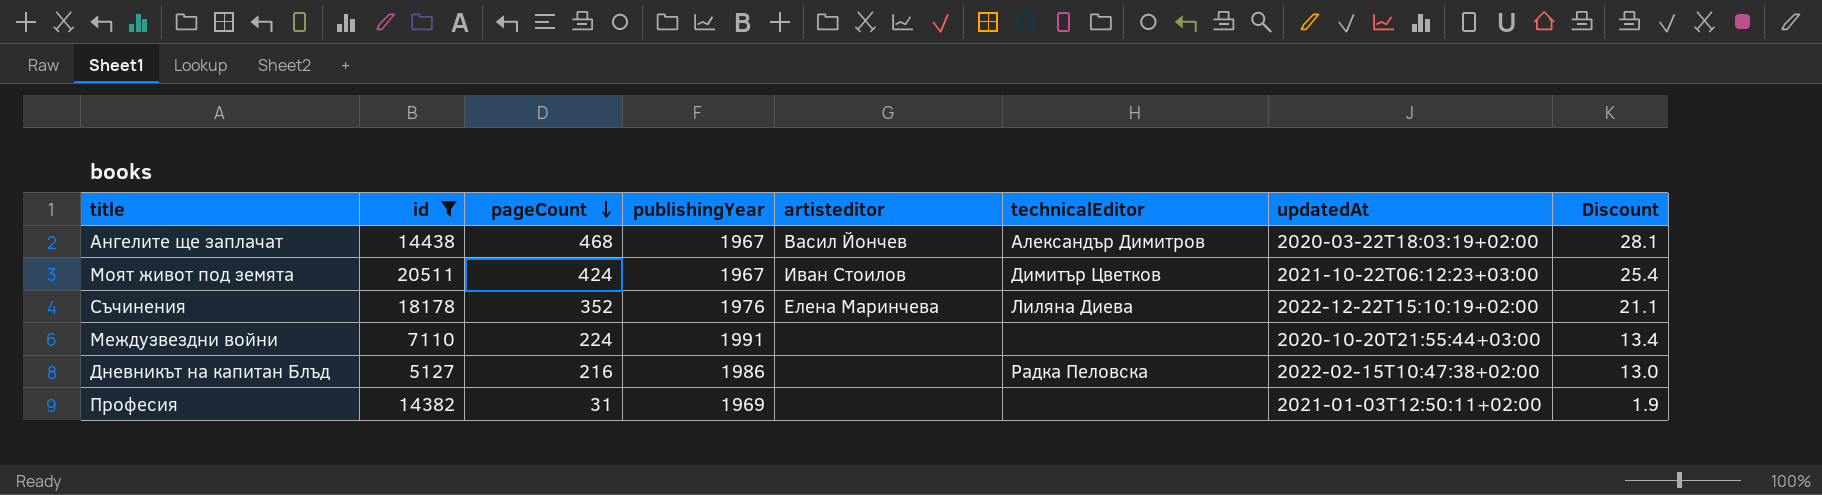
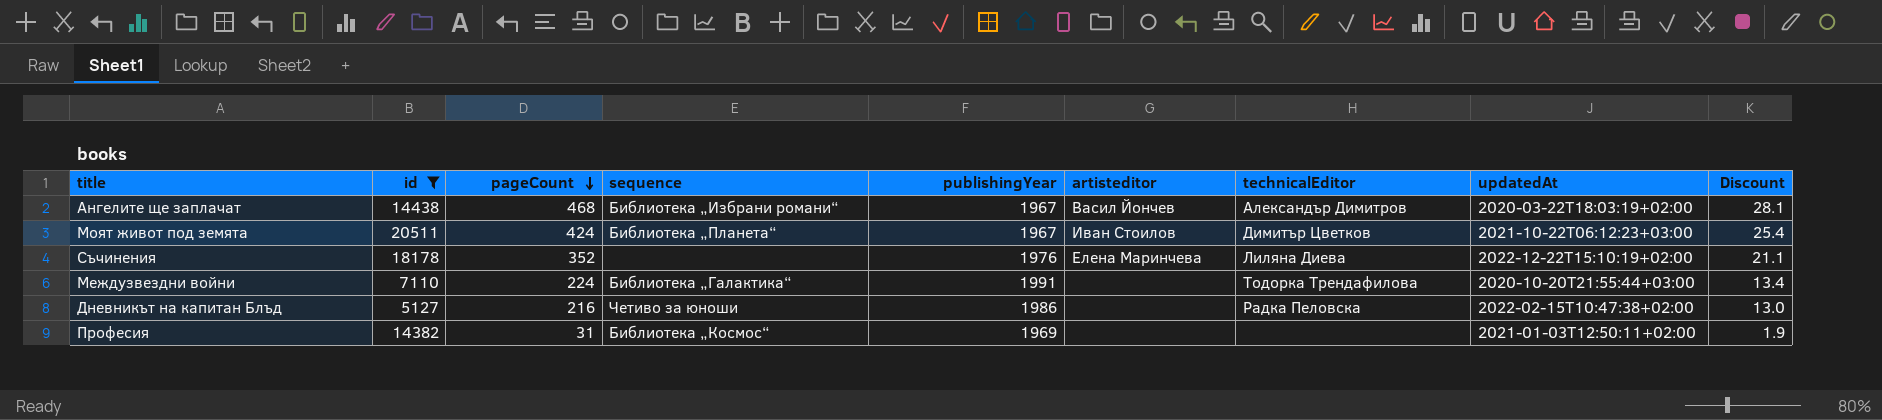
column sequence | position: none -> 4
Междузвездни войни | technicalEditor: none -> Тодорка Трендафилова

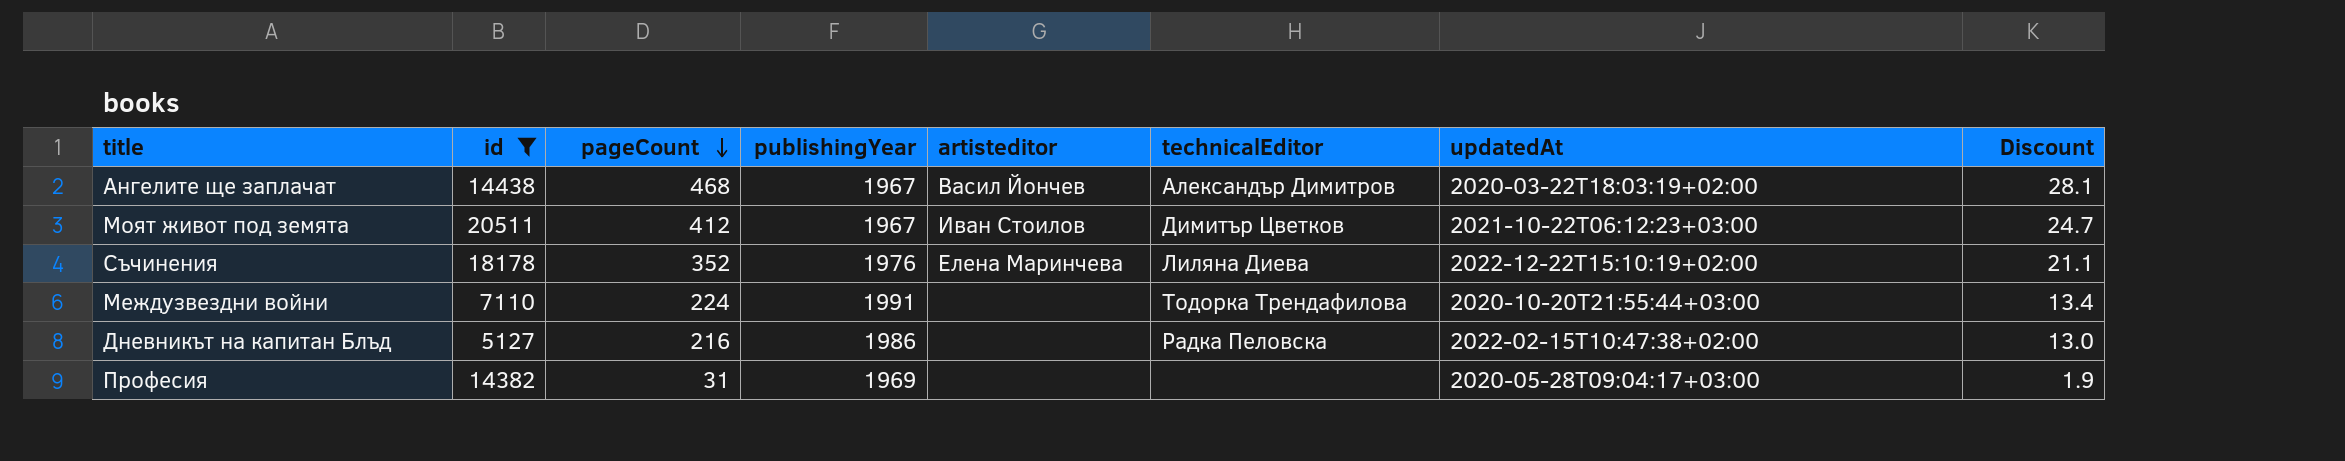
column sequence | position: 4 -> none
Моят живот под земята | pageCount: 424 -> 412
Моят живот под земята | Discount: 25.4 -> 24.7
Професия | updatedAt: 2021-01-03T12:50:11+02:00 -> 2020-05-28T09:04:17+03:00

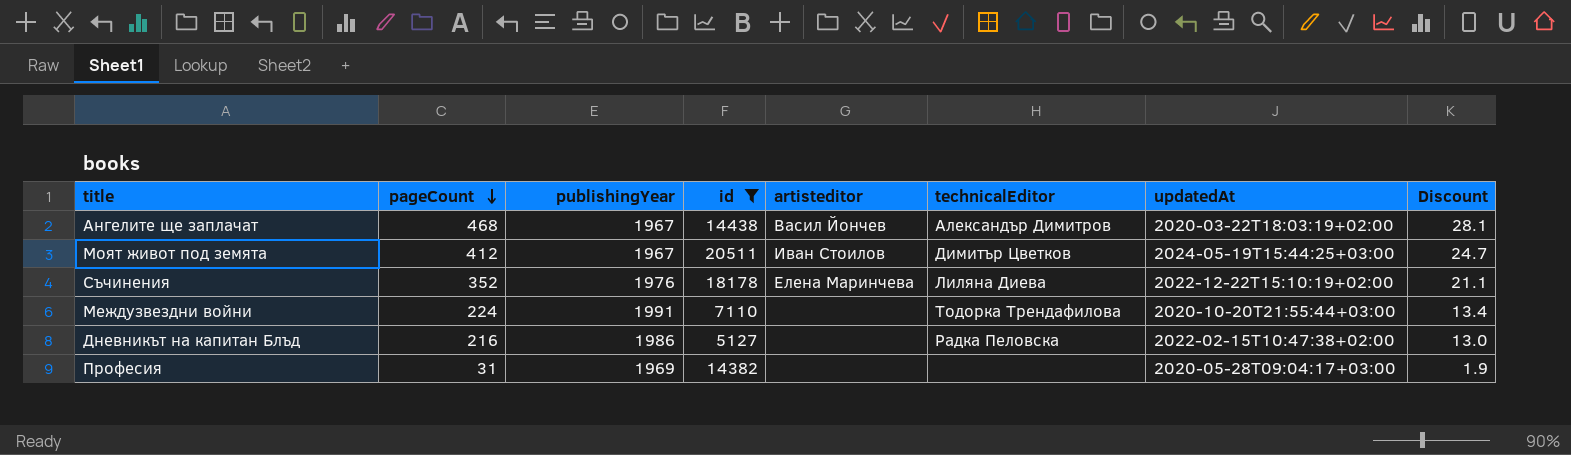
column id | position: 2 -> 4
Моят живот под земята | updatedAt: 2021-10-22T06:12:23+03:00 -> 2024-05-19T15:44:25+03:00

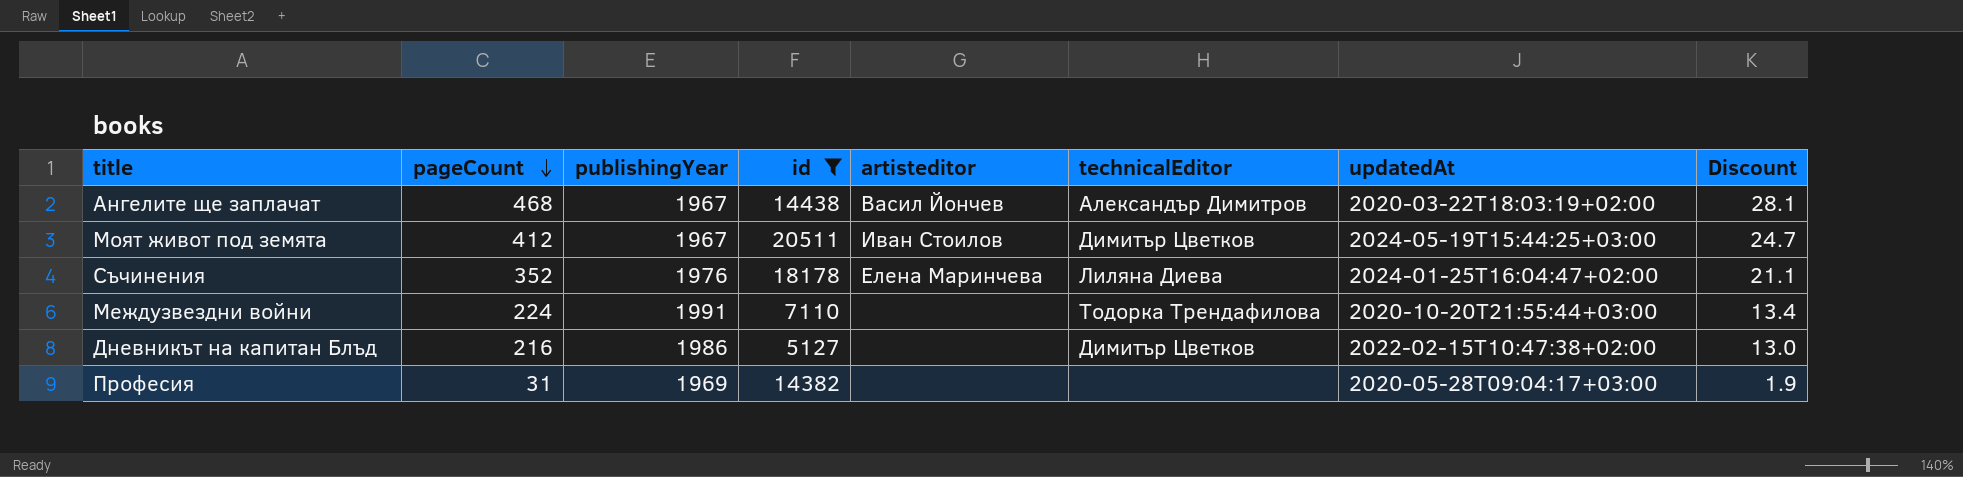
Съчинения | updatedAt: 2022-12-22T15:10:19+02:00 -> 2024-01-25T16:04:47+02:00
Дневникът на капитан Блъд | technicalEditor: Радка Пеловска -> Димитър Цветков

